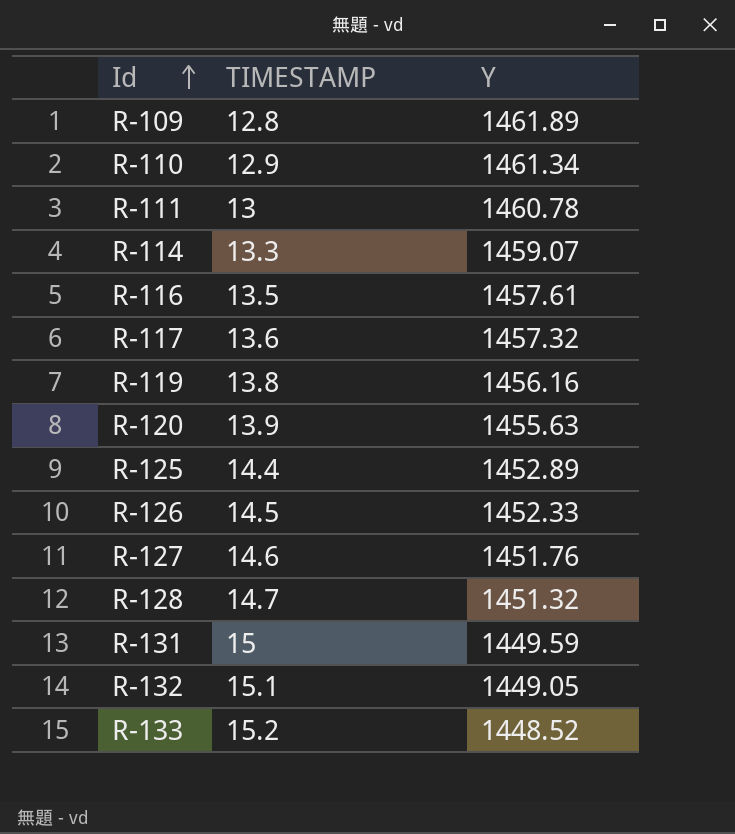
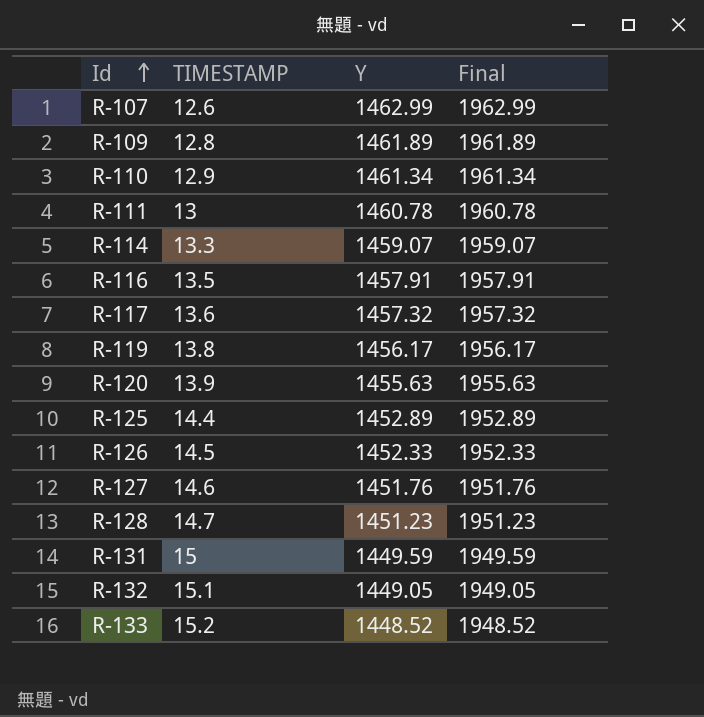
column Final | formula: none -> [Y] + 500
row R-107: none -> 12.6 | 1462.99 | 1962.99
R-116 | Y: 1457.61 -> 1457.91
R-119 | Y: 1456.16 -> 1456.17
R-128 | Y: 1451.32 -> 1451.23

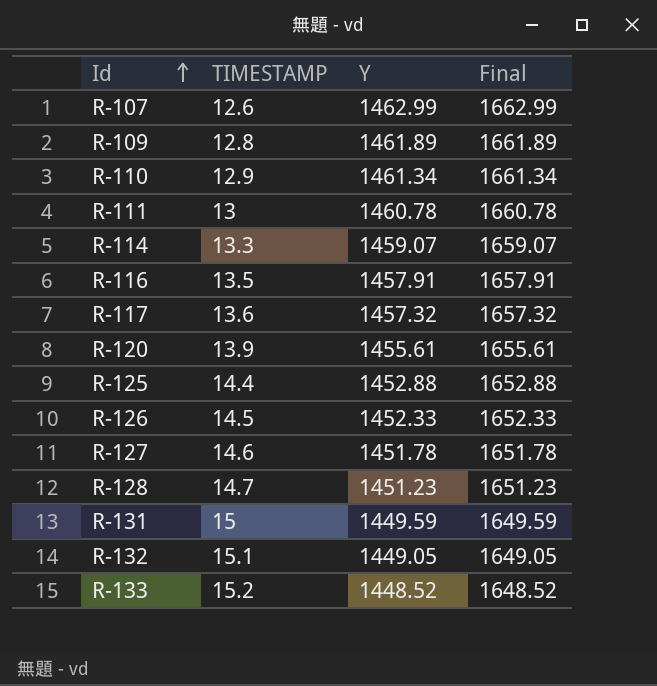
column Final | formula: [Y] + 500 -> [Y] + 200
row R-119: 13.8 | 1456.17 | 1956.17 -> none
R-120 | Y: 1455.63 -> 1455.61
R-125 | Y: 1452.89 -> 1452.88
R-127 | Y: 1451.76 -> 1451.78

